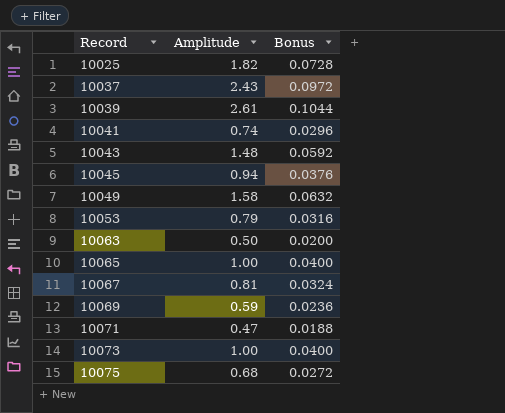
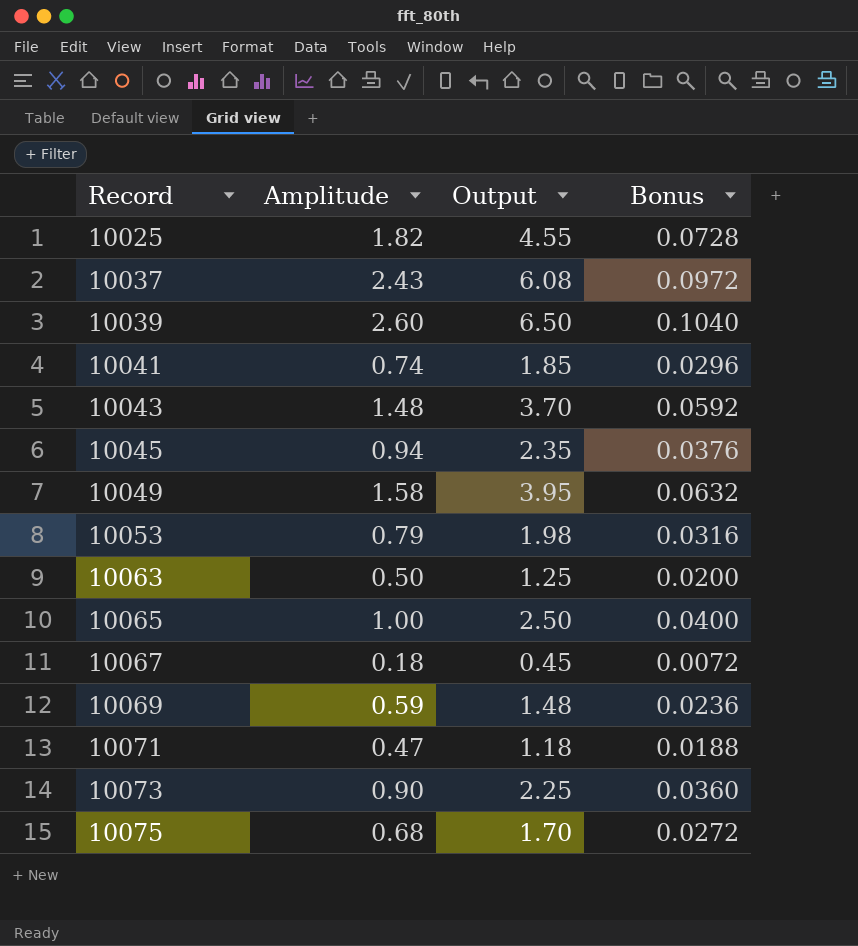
column Output | formula: none -> [Amplitude] * 2.5
10039 | Amplitude: 2.61 -> 2.60
10039 | Bonus: 0.1044 -> 0.1040
10067 | Amplitude: 0.81 -> 0.18
10067 | Bonus: 0.0324 -> 0.0072
10073 | Amplitude: 1.00 -> 0.90
10073 | Bonus: 0.0400 -> 0.0360

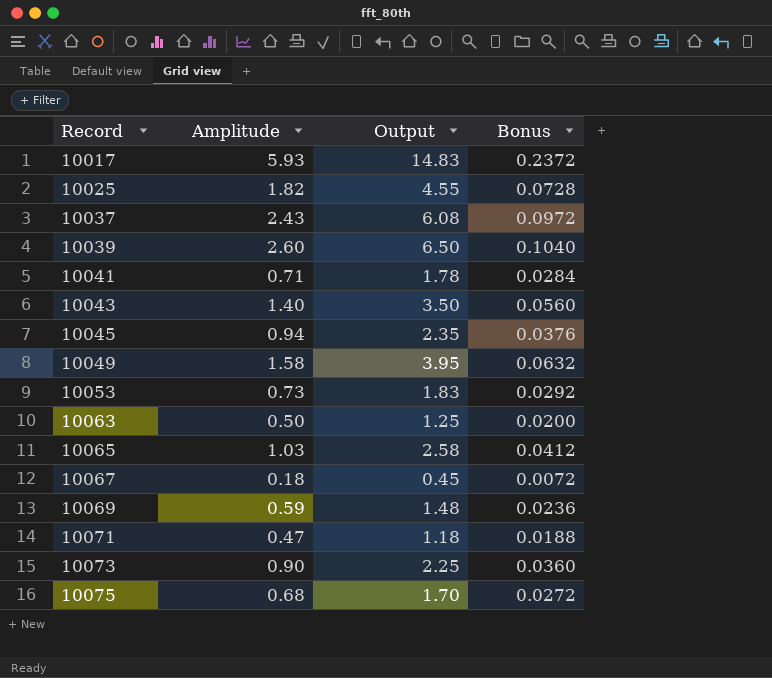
row 10017: none -> 5.93 | 14.83 | 0.2372
10041 | Amplitude: 0.74 -> 0.71
10041 | Output: 1.85 -> 1.78
10041 | Bonus: 0.0296 -> 0.0284
10043 | Amplitude: 1.48 -> 1.40
10043 | Output: 3.70 -> 3.50
10043 | Bonus: 0.0592 -> 0.0560
10053 | Amplitude: 0.79 -> 0.73
10053 | Output: 1.98 -> 1.83
10053 | Bonus: 0.0316 -> 0.0292
10065 | Amplitude: 1.00 -> 1.03
10065 | Output: 2.50 -> 2.58
10065 | Bonus: 0.0400 -> 0.0412

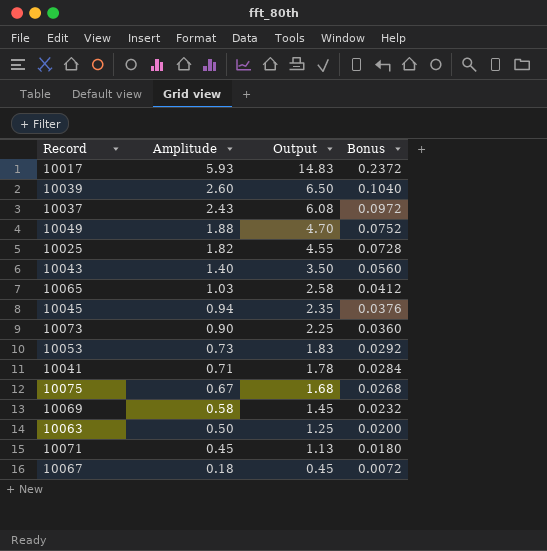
row order: Record ascending -> Amplitude descending
10049 | Amplitude: 1.58 -> 1.88
10049 | Output: 3.95 -> 4.70
10049 | Bonus: 0.0632 -> 0.0752
10075 | Amplitude: 0.68 -> 0.67
10075 | Output: 1.70 -> 1.68
10075 | Bonus: 0.0272 -> 0.0268
10069 | Amplitude: 0.59 -> 0.58
10069 | Output: 1.48 -> 1.45
10069 | Bonus: 0.0236 -> 0.0232
10071 | Amplitude: 0.47 -> 0.45
10071 | Output: 1.18 -> 1.13
10071 | Bonus: 0.0188 -> 0.0180

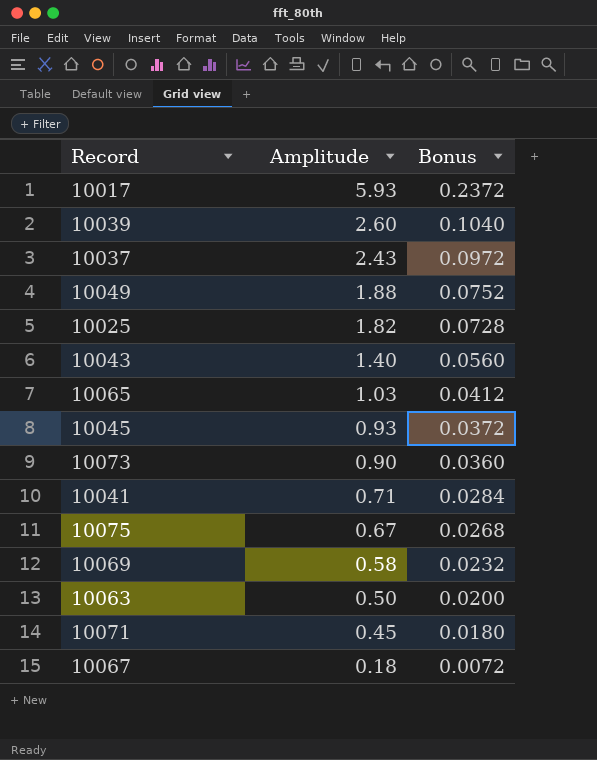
column Output | formula: [Amplitude] * 2.5 -> none
row 10053: 0.73 | 1.83 | 0.0292 -> none
10045 | Amplitude: 0.94 -> 0.93
10045 | Bonus: 0.0376 -> 0.0372

